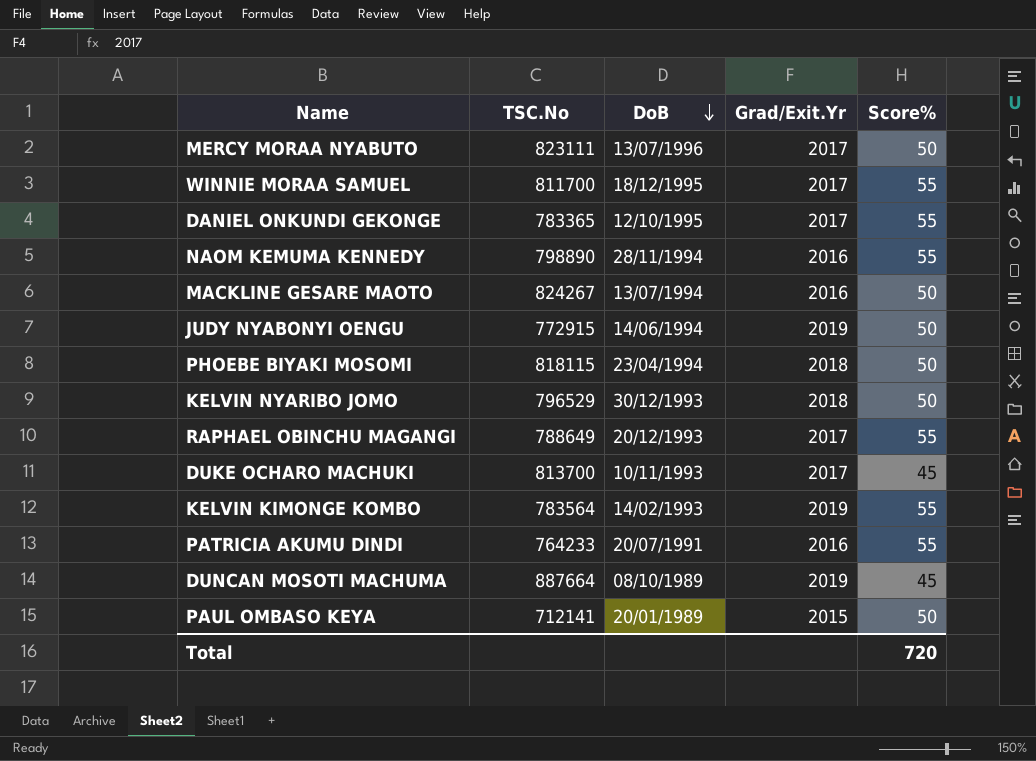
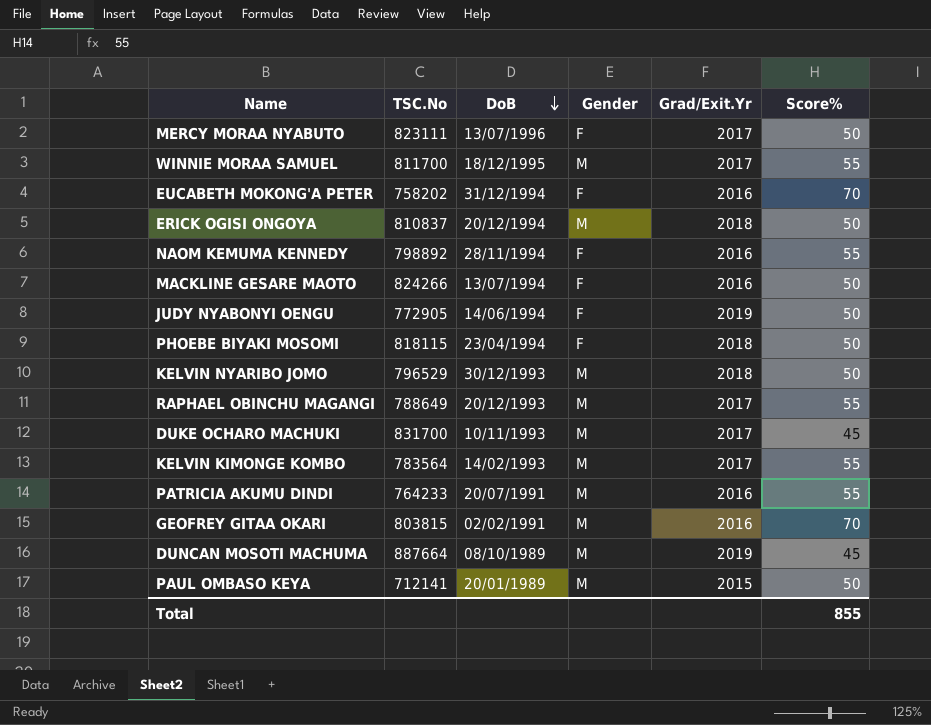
column Gender | position: none -> 4
row DANIEL ONKUNDI GEKONGE: 783365 | 12/10/1995 | 2017 | 55 -> none
row EUCABETH MOKONG'A PETER: none -> 758202 | 31/12/1994 | F | 2016 | 70
row ERICK OGISI ONGOYA: none -> 810837 | 20/12/1994 | M | 2018 | 50
NAOM KEMUMA KENNEDY | TSC.No: 798890 -> 798892
MACKLINE GESARE MAOTO | TSC.No: 824267 -> 824266
JUDY NYABONYI OENGU | TSC.No: 772915 -> 772905
DUKE OCHARO MACHUKI | TSC.No: 813700 -> 831700
KELVIN KIMONGE KOMBO | Grad/Exit.Yr: 2019 -> 2017
row GEOFREY GITAA OKARI: none -> 803815 | 02/02/1991 | M | 2016 | 70
Total | Score%: 720 -> 855

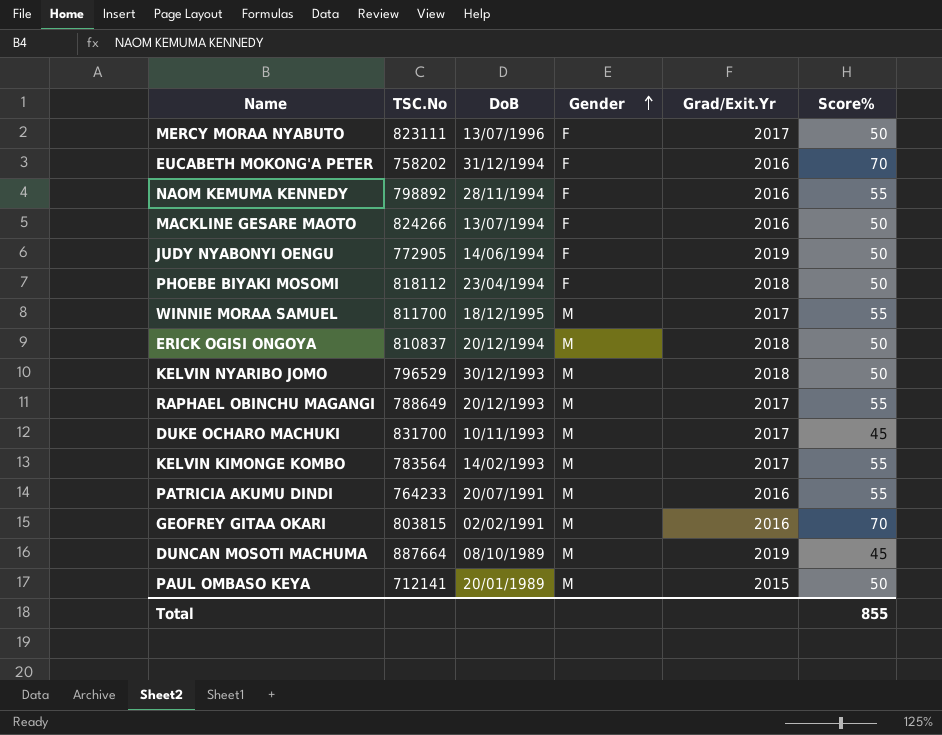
row order: DoB descending -> Gender ascending
PHOEBE BIYAKI MOSOMI | TSC.No: 818115 -> 818112

